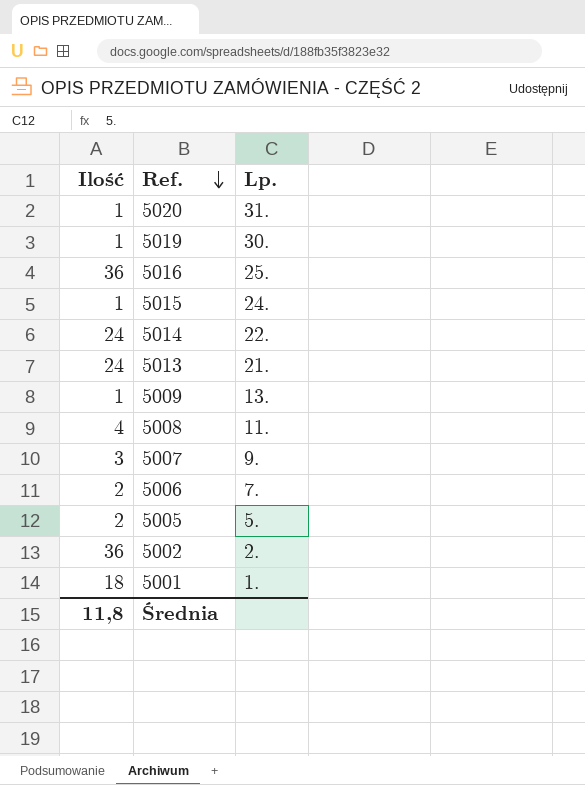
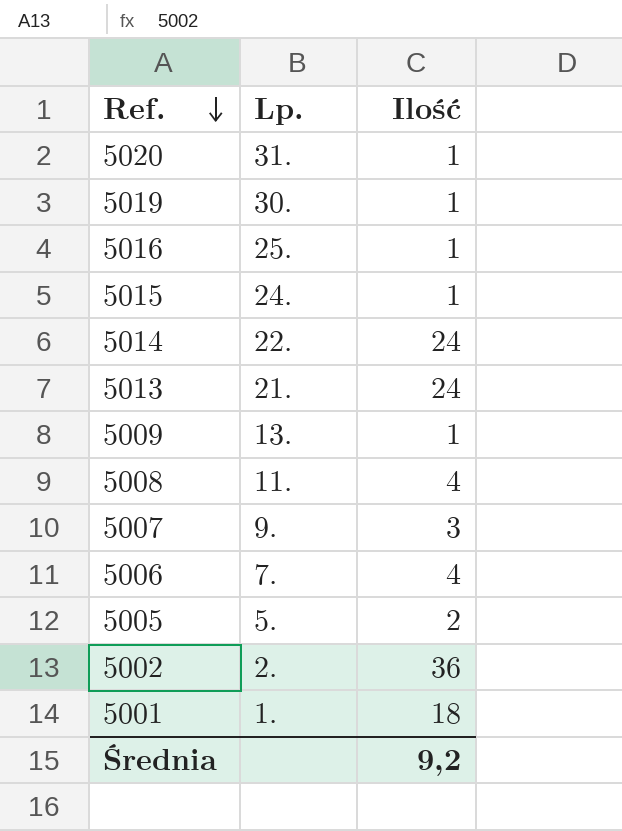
column Ilość | position: 1 -> 3
5016 | Ilość: 36 -> 1
5006 | Ilość: 2 -> 4
Średnia | Ilość: 11,8 -> 9,2

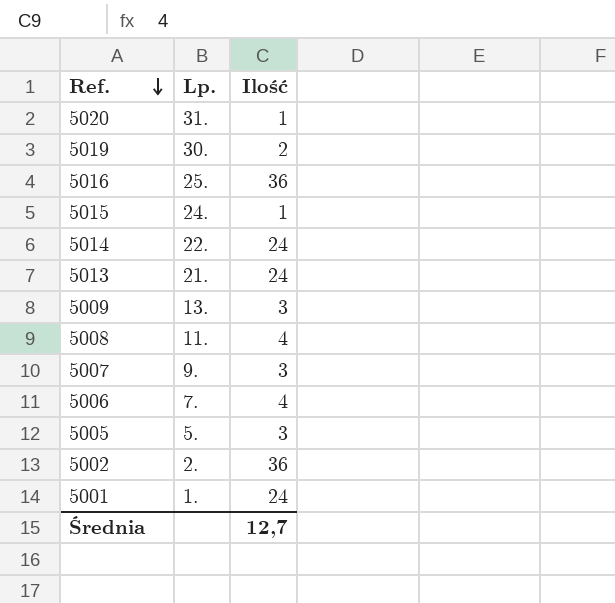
5019 | Ilość: 1 -> 2
5016 | Ilość: 1 -> 36
5009 | Ilość: 1 -> 3
5005 | Ilość: 2 -> 3
5001 | Ilość: 18 -> 24
Średnia | Ilość: 9,2 -> 12,7

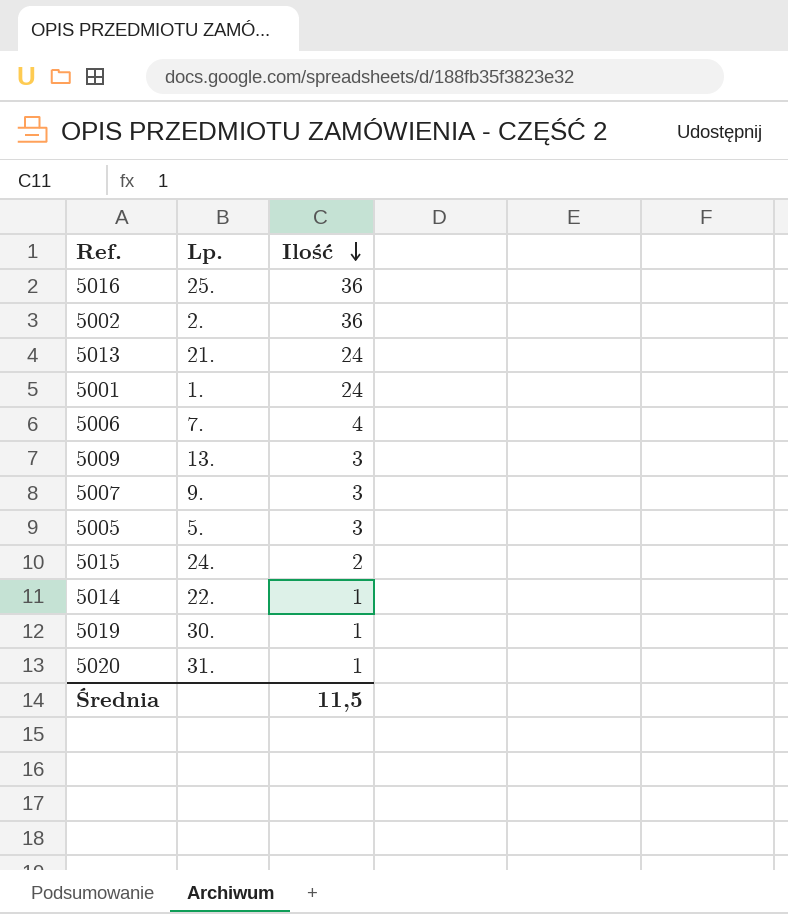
row order: Ref. descending -> Ilość descending
row 5008: 11. | 4 -> none
5015 | Ilość: 1 -> 2
5014 | Ilość: 24 -> 1
5019 | Ilość: 2 -> 1
Średnia | Ilość: 12,7 -> 11,5

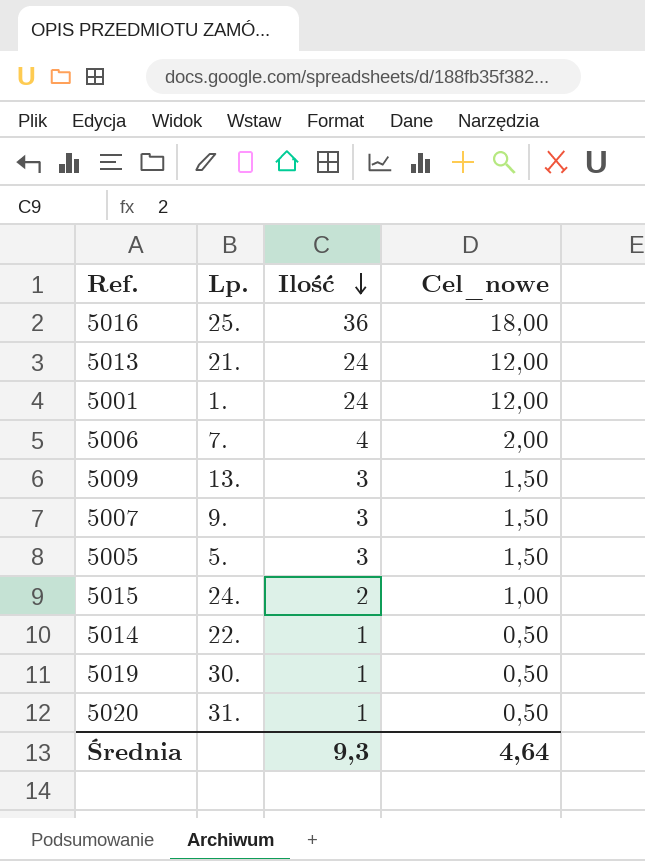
column Cel_nowe | formula: none -> [Ilość] * 0,5
row 5002: 2. | 36 -> none
Średnia | Ilość: 11,5 -> 9,3

